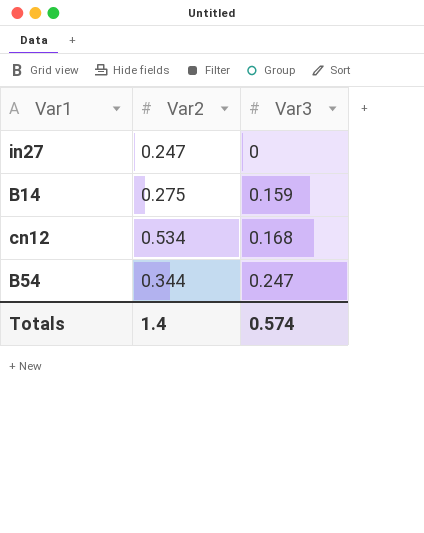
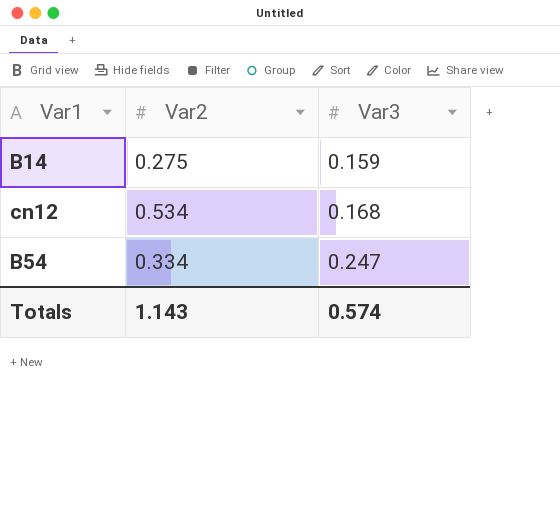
row in27: 0.247 | 0 -> none
B54 | Var2: 0.344 -> 0.334
Totals | Var2: 1.4 -> 1.143

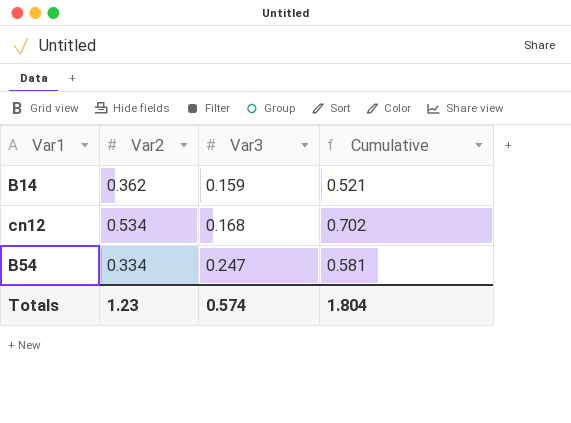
column Cumulative | formula: none -> [Var2] + [Var3]
B14 | Var2: 0.275 -> 0.362
Totals | Var2: 1.143 -> 1.23

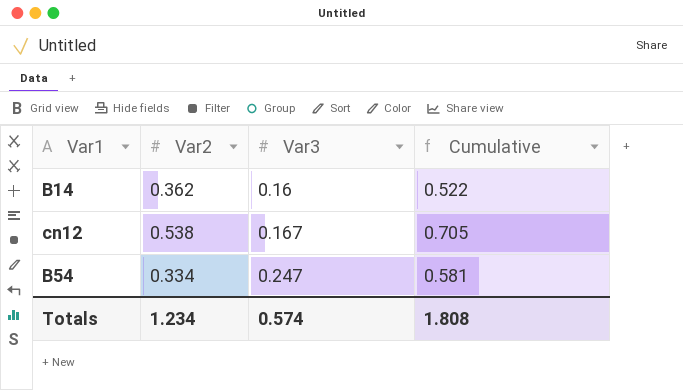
B14 | Var3: 0.159 -> 0.16
B14 | Cumulative: 0.521 -> 0.522
cn12 | Var2: 0.534 -> 0.538
cn12 | Var3: 0.168 -> 0.167
cn12 | Cumulative: 0.702 -> 0.705
Totals | Var2: 1.23 -> 1.234
Totals | Cumulative: 1.804 -> 1.808

